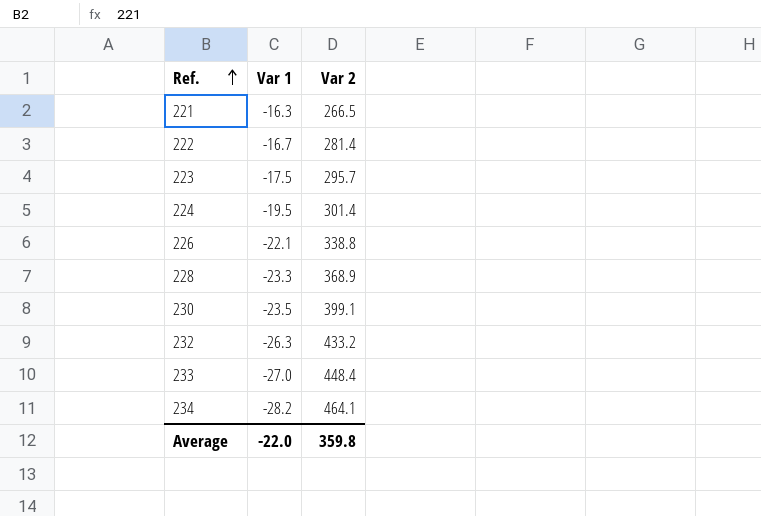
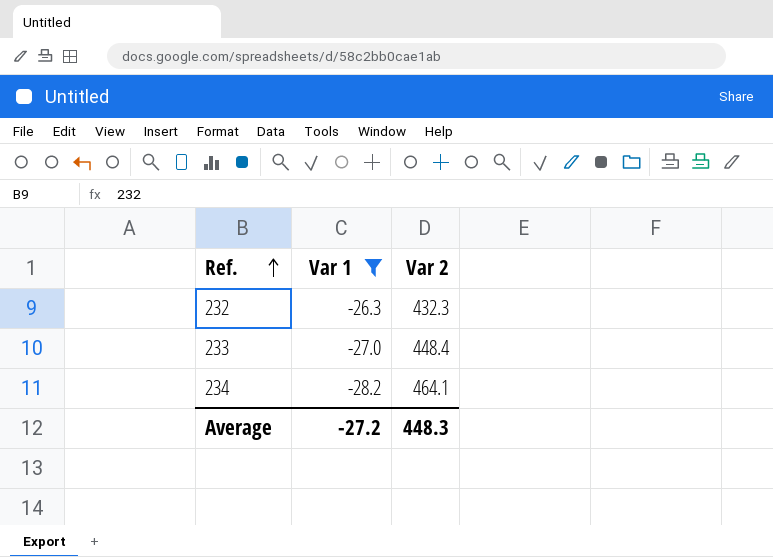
filter: none -> Var 1 <= -26.3
232 | Var 2: 433.2 -> 432.3
Average | Var 1: -22.0 -> -27.2
Average | Var 2: 359.8 -> 448.3

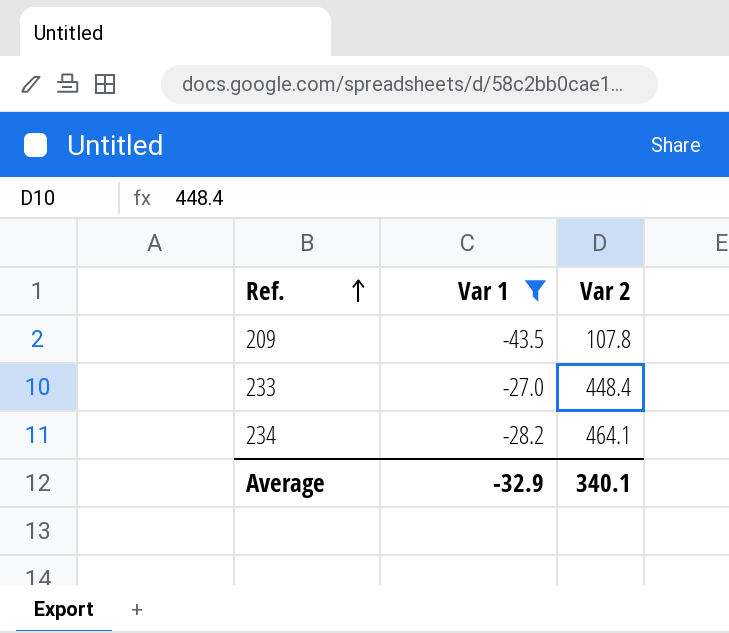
row 232: -26.3 | 432.3 -> none
row 209: none -> -43.5 | 107.8
Average | Var 1: -27.2 -> -32.9
Average | Var 2: 448.3 -> 340.1

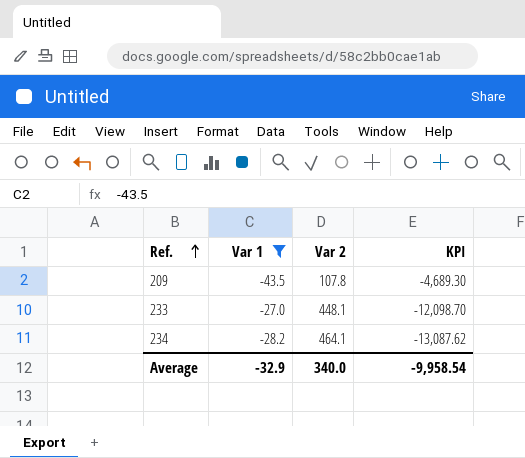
column KPI | formula: none -> [Var 1] * [Var 2]
233 | Var 2: 448.4 -> 448.1
Average | Var 2: 340.1 -> 340.0

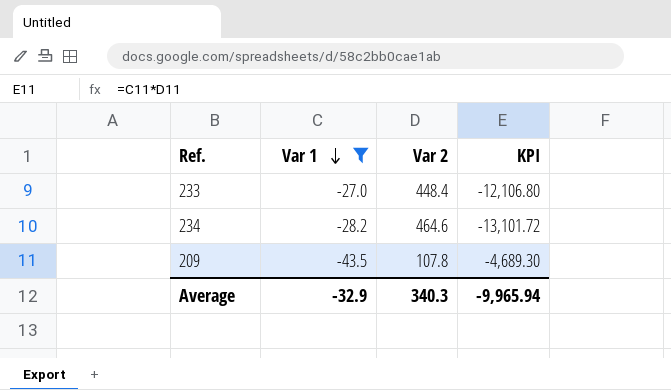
row order: Ref. ascending -> Var 1 descending
233 | Var 2: 448.1 -> 448.4
233 | KPI: -12,098.70 -> -12,106.80
234 | Var 2: 464.1 -> 464.6
234 | KPI: -13,087.62 -> -13,101.72
Average | Var 2: 340.0 -> 340.3
Average | KPI: -9,958.54 -> -9,965.94

